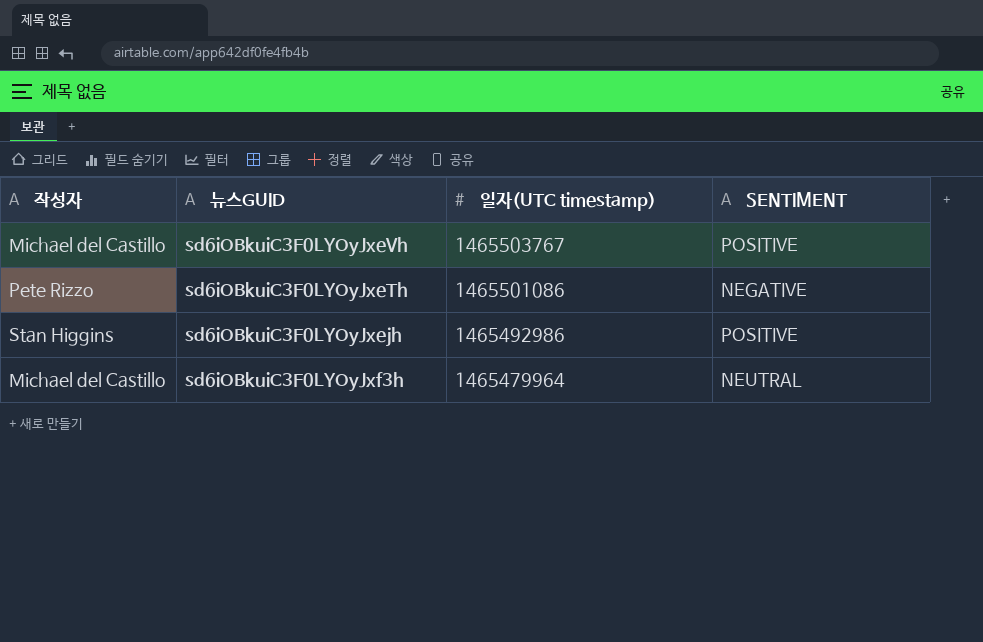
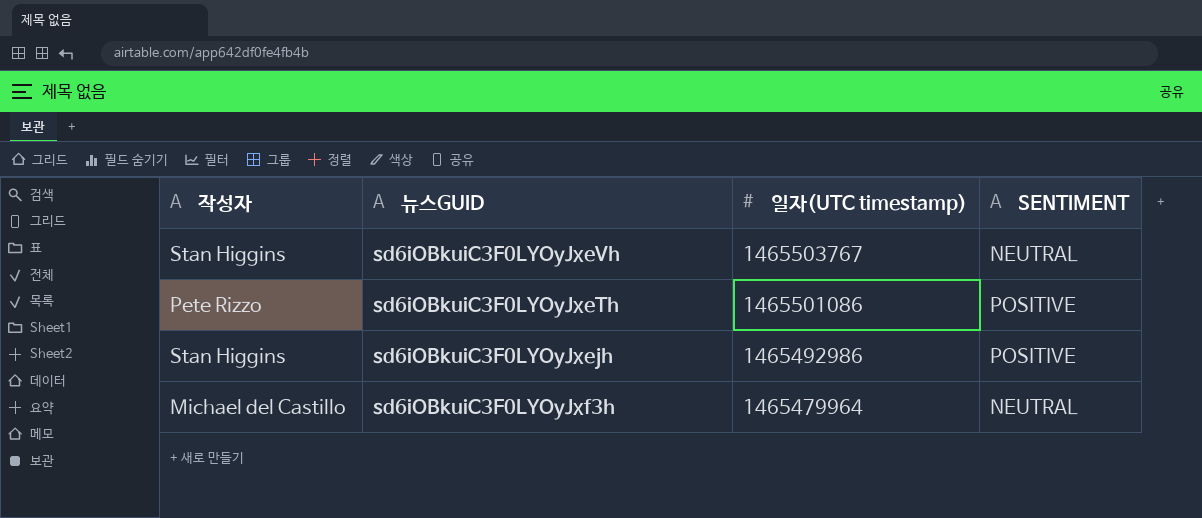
sd6iOBkuiC3F0LYOyJxeVh | 작성자: Michael del Castillo -> Stan Higgins
sd6iOBkuiC3F0LYOyJxeVh | SENTIMENT: POSITIVE -> NEUTRAL
sd6iOBkuiC3F0LYOyJxeTh | SENTIMENT: NEGATIVE -> POSITIVE

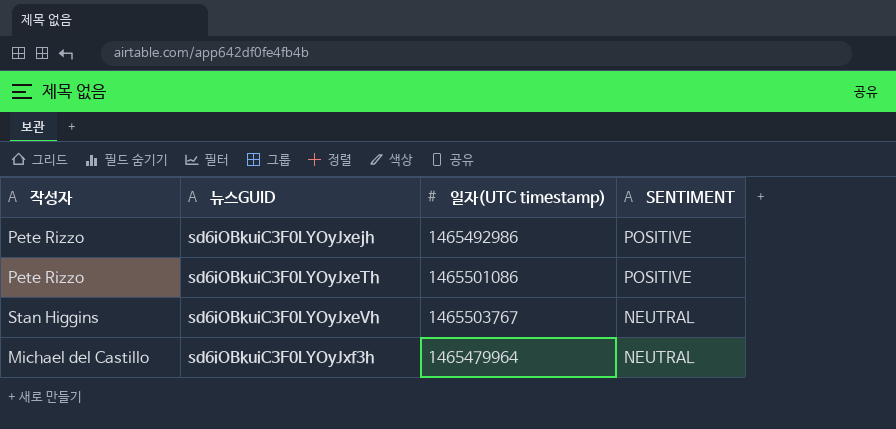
row order: 일자(UTC timestamp) descending -> 뉴스GUID ascending
sd6iOBkuiC3F0LYOyJxejh | 작성자: Stan Higgins -> Pete Rizzo

